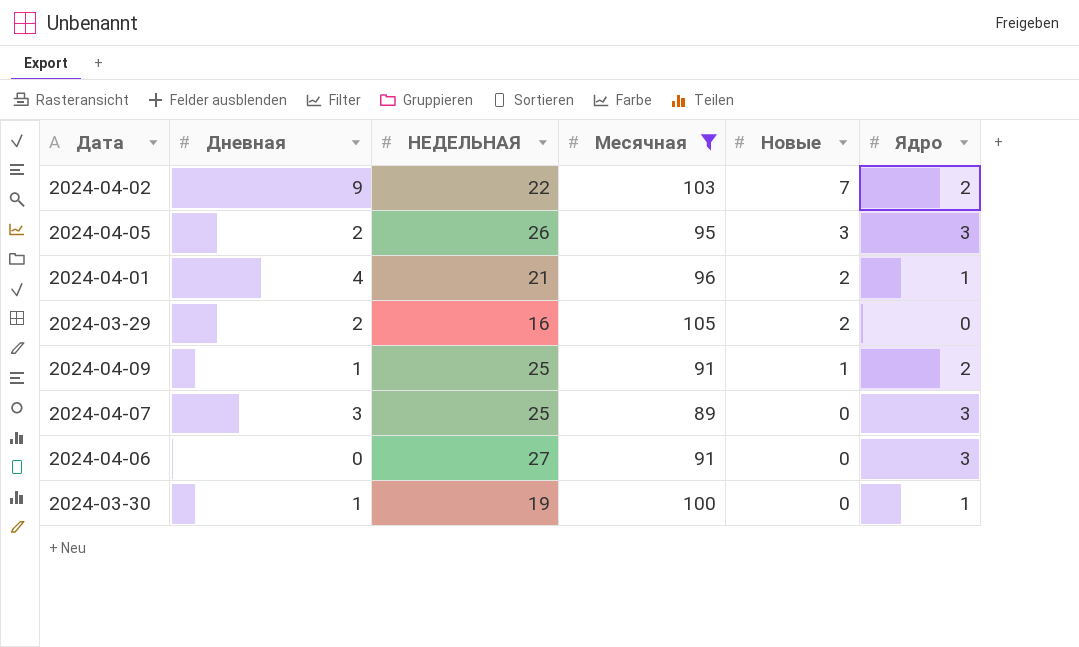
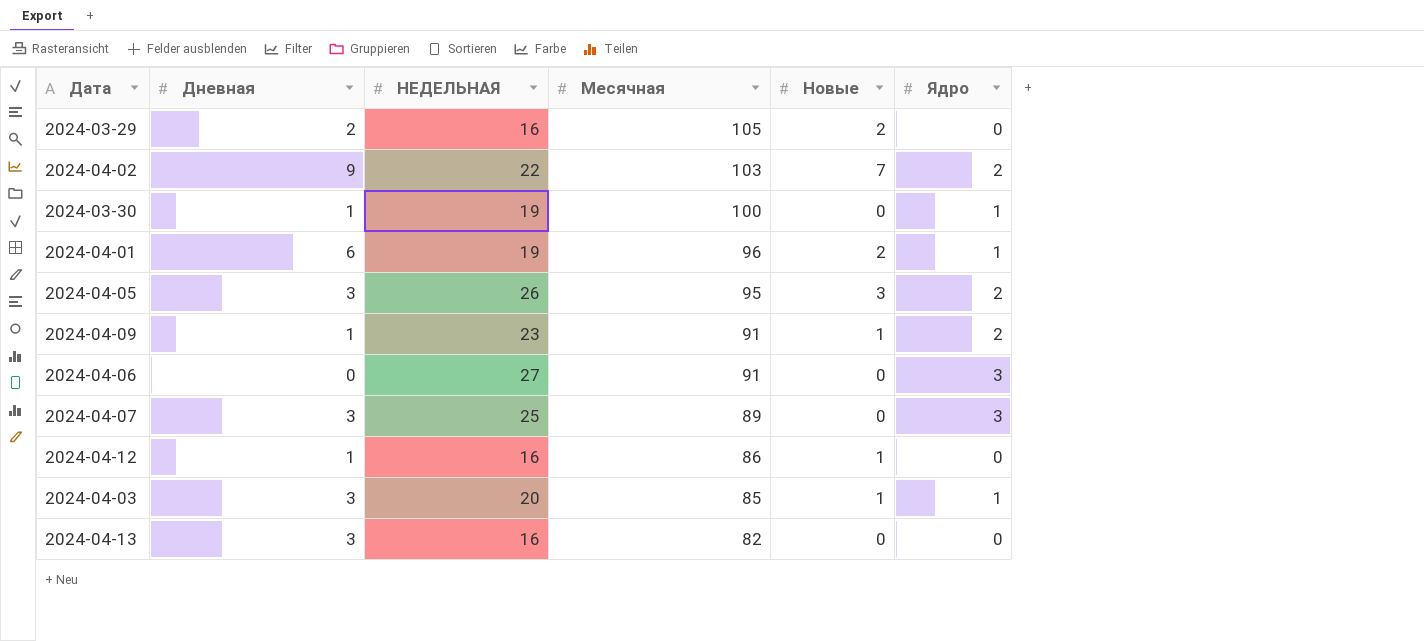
filter: Месячная >= 89 -> none
row order: Новые descending -> Месячная descending
2024-04-01 | Дневная: 4 -> 6
2024-04-01 | НЕДЕЛЬНАЯ: 21 -> 19
2024-04-05 | Дневная: 2 -> 3
2024-04-05 | Ядро: 3 -> 2
2024-04-09 | НЕДЕЛЬНАЯ: 25 -> 23

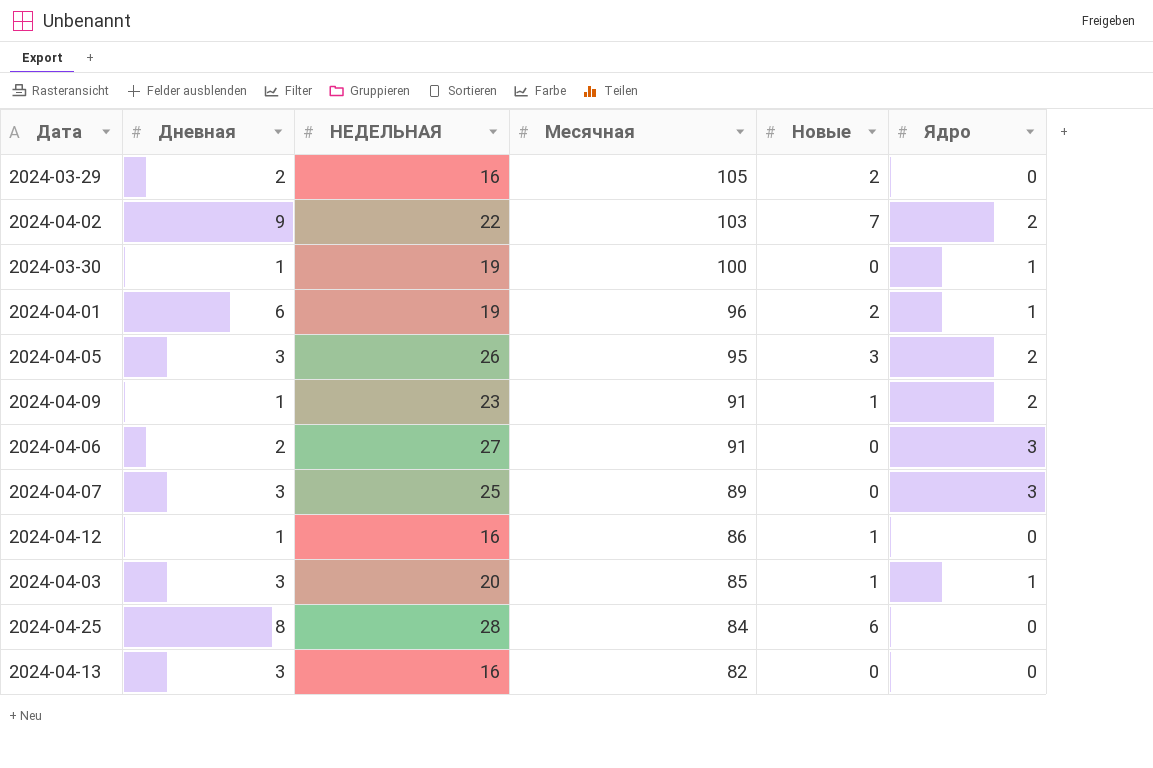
2024-04-06 | Дневная: 0 -> 2
row 2024-04-25: none -> 8 | 28 | 84 | 6 | 0

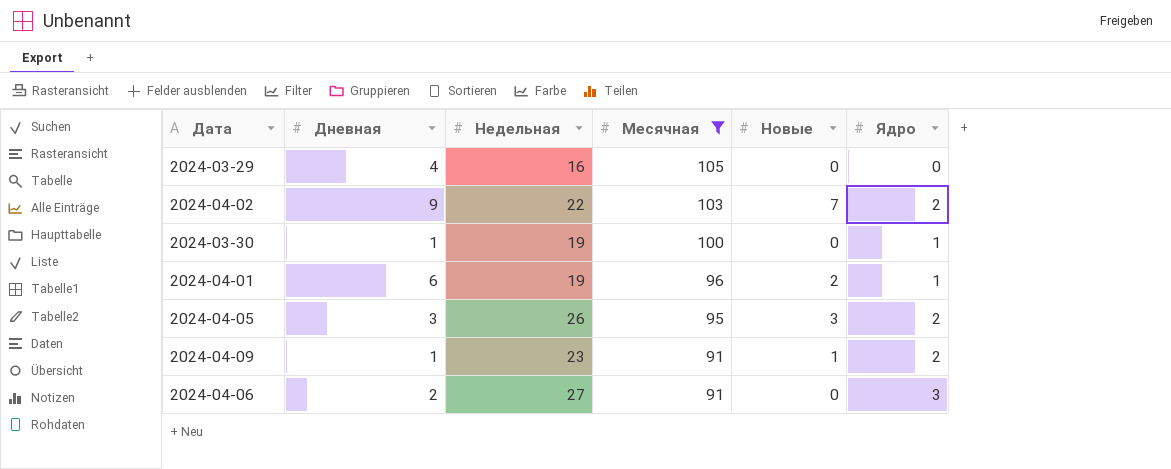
filter: none -> Месячная >= 91
column name: НЕДЕЛЬНАЯ -> Недельная
2024-03-29 | Дневная: 2 -> 4
2024-03-29 | Новые: 2 -> 0

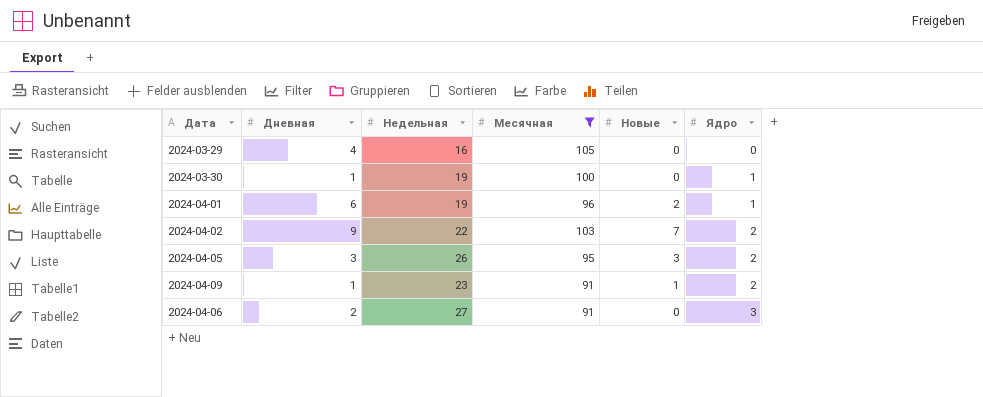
row order: Месячная descending -> Ядро ascending

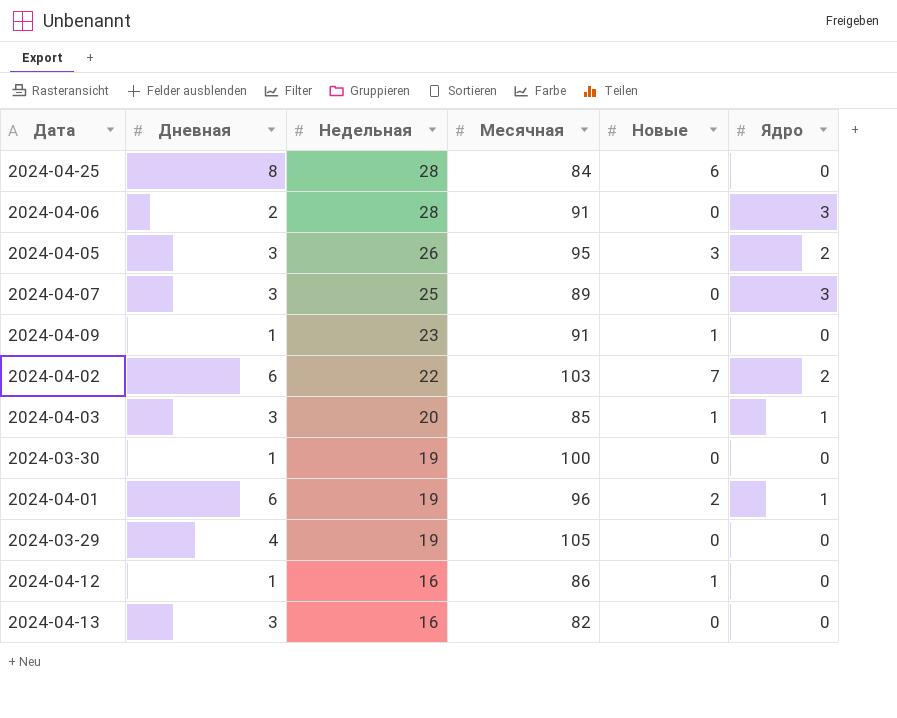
filter: Месячная >= 91 -> none
row order: Ядро ascending -> Недельная descending
2024-04-06 | Недельная: 27 -> 28
2024-04-09 | Ядро: 2 -> 0
2024-04-02 | Дневная: 9 -> 6
2024-03-30 | Ядро: 1 -> 0
2024-03-29 | Недельная: 16 -> 19

